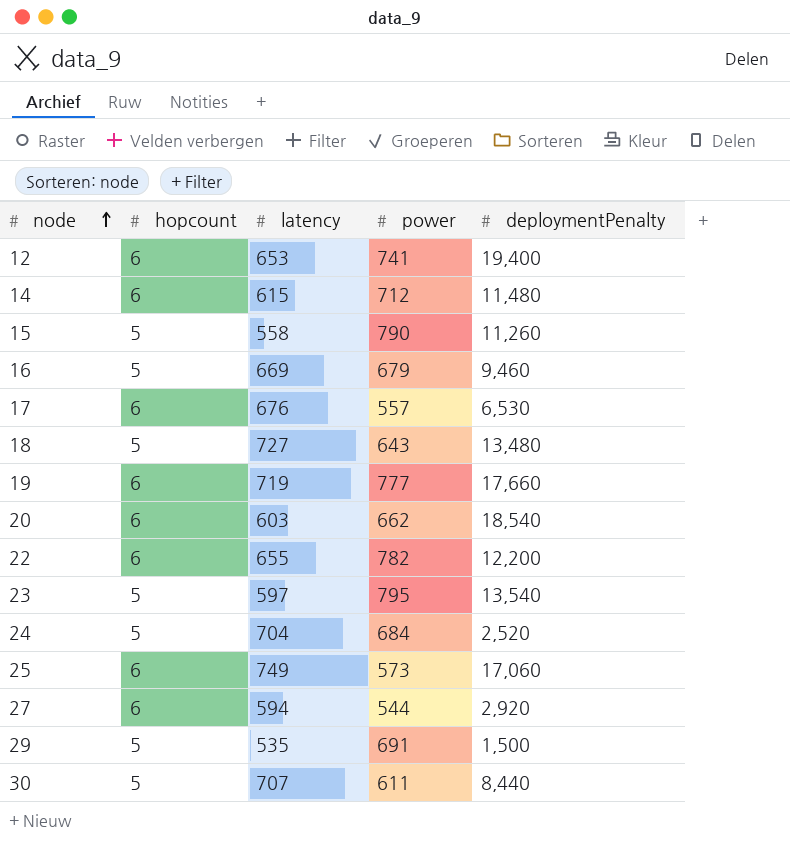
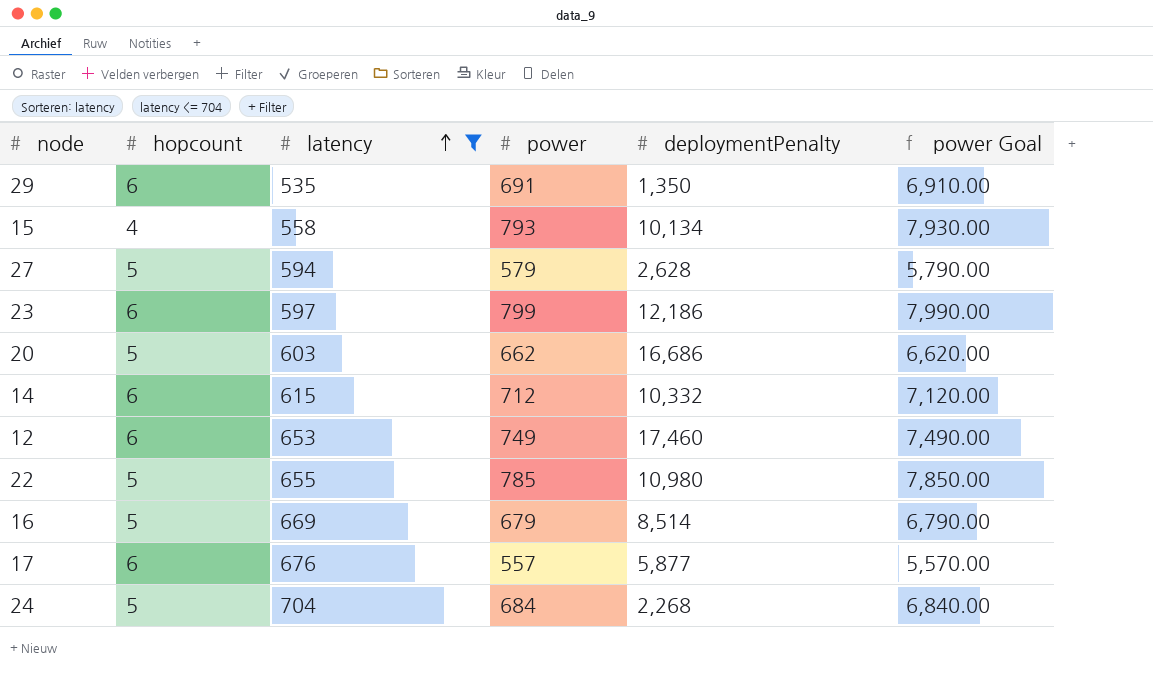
filter: none -> latency <= 704
row order: node ascending -> latency ascending
column power Goal | formula: none -> [power] * 10
29 | hopcount: 5 -> 6
29 | deploymentPenalty: 1,500 -> 1,350
15 | hopcount: 5 -> 4
15 | power: 790 -> 793
15 | deploymentPenalty: 11,260 -> 10,134
27 | hopcount: 6 -> 5
27 | power: 544 -> 579
27 | deploymentPenalty: 2,920 -> 2,628
23 | hopcount: 5 -> 6
23 | power: 795 -> 799
23 | deploymentPenalty: 13,540 -> 12,186
20 | hopcount: 6 -> 5
20 | deploymentPenalty: 18,540 -> 16,686
14 | deploymentPenalty: 11,480 -> 10,332
12 | power: 741 -> 749
12 | deploymentPenalty: 19,400 -> 17,460
22 | hopcount: 6 -> 5
22 | power: 782 -> 785
22 | deploymentPenalty: 12,200 -> 10,980
16 | deploymentPenalty: 9,460 -> 8,514
17 | deploymentPenalty: 6,530 -> 5,877
24 | deploymentPenalty: 2,520 -> 2,268

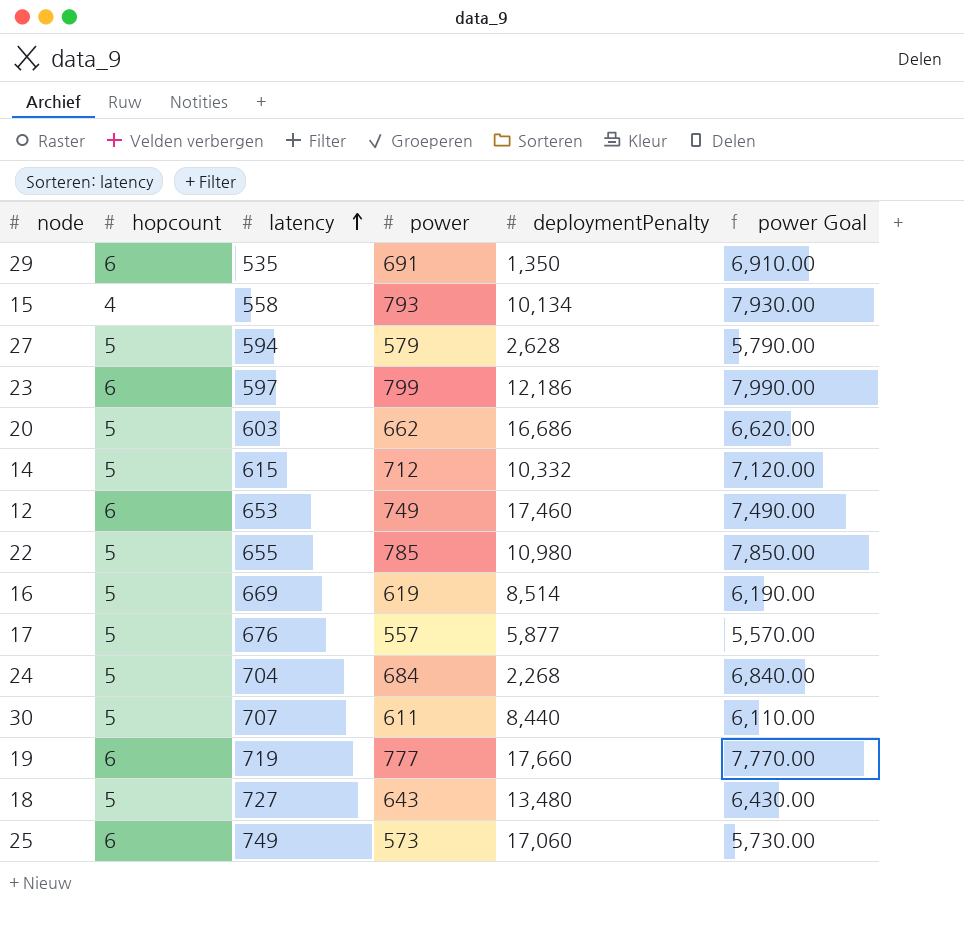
filter: latency <= 704 -> none
14 | hopcount: 6 -> 5
16 | power: 679 -> 619
16 | power Goal: 6,790.00 -> 6,190.00
17 | hopcount: 6 -> 5

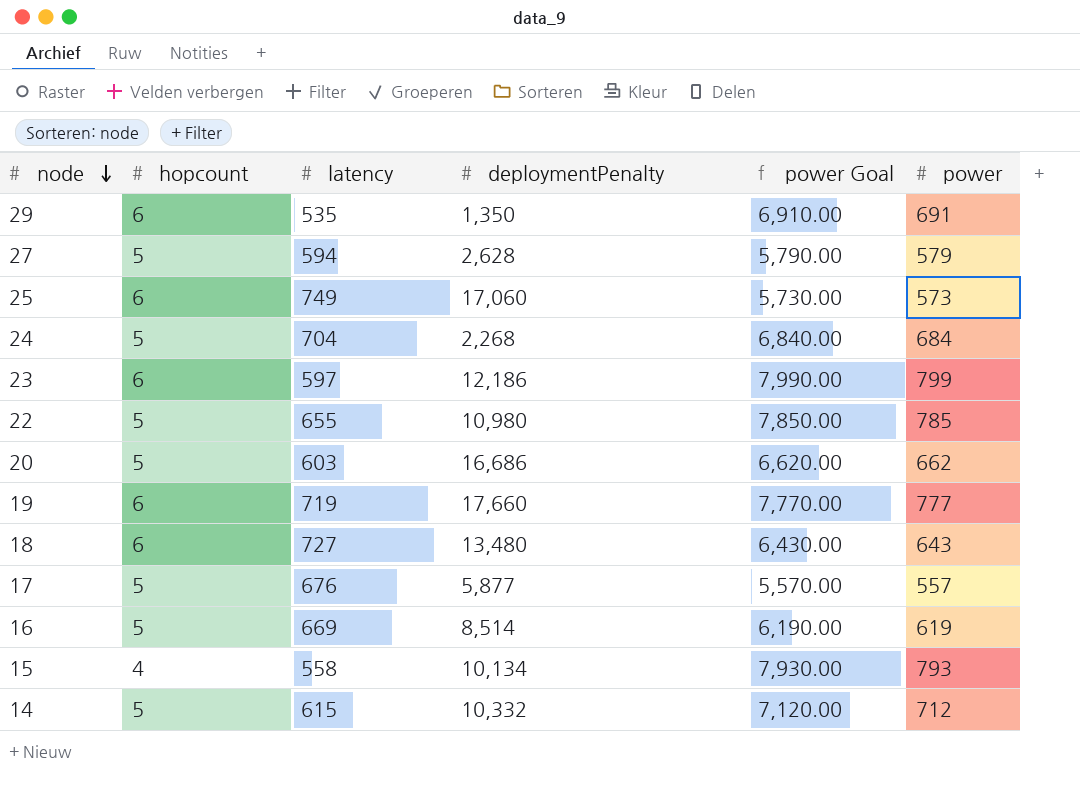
row order: latency ascending -> node descending
column power | position: 4 -> 6
row 12: 6 | 653 | 749 | 17,460 | 7,490.00 -> none
row 30: 5 | 707 | 611 | 8,440 | 6,110.00 -> none
18 | hopcount: 5 -> 6

